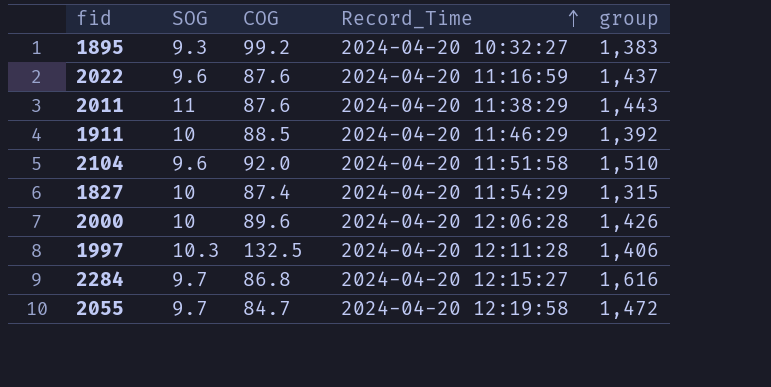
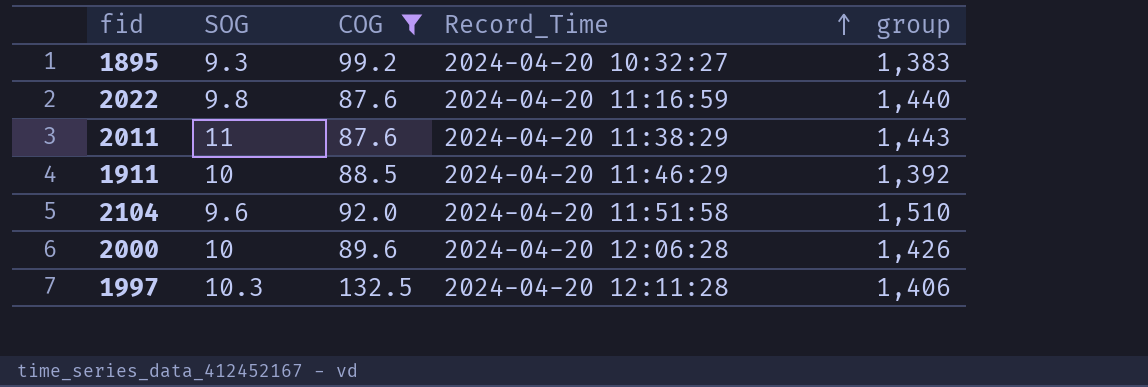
filter: none -> COG >= 87.6
2022 | SOG: 9.6 -> 9.8
2022 | group: 1,437 -> 1,440

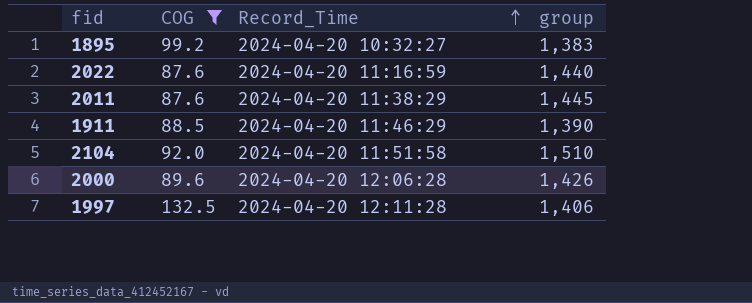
column SOG | position: 2 -> none
2011 | group: 1,443 -> 1,445
1911 | group: 1,392 -> 1,390

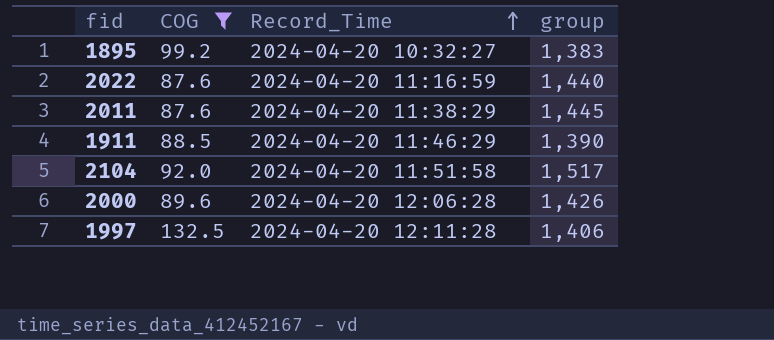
2104 | group: 1,510 -> 1,517

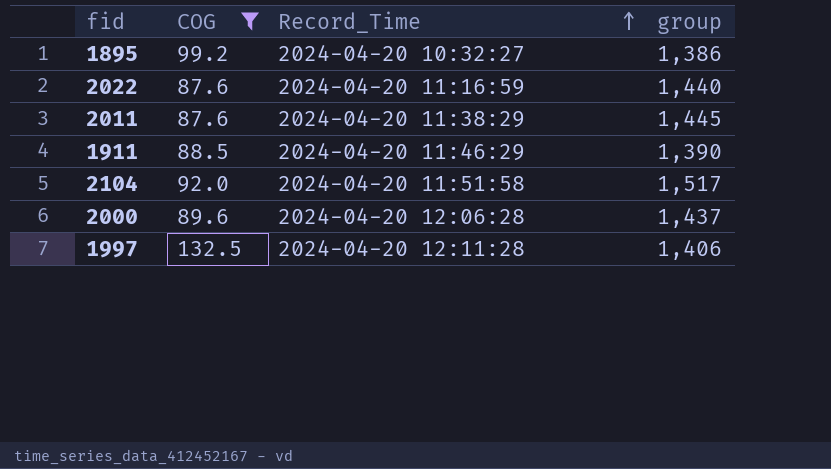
1895 | group: 1,383 -> 1,386
2000 | group: 1,426 -> 1,437

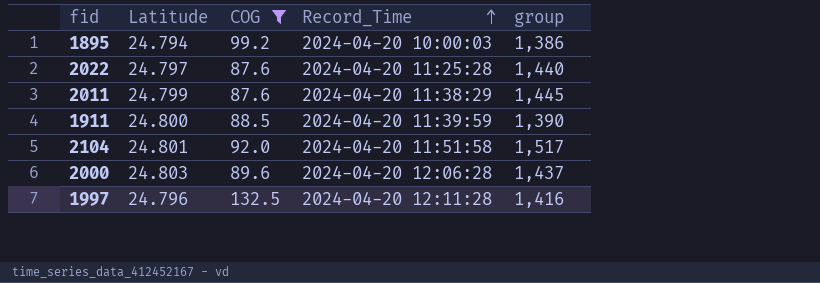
column Latitude | position: none -> 2
1895 | Record_Time: 2024-04-20 10:32:27 -> 2024-04-20 10:00:03
2022 | Record_Time: 2024-04-20 11:16:59 -> 2024-04-20 11:25:28
1911 | Record_Time: 2024-04-20 11:46:29 -> 2024-04-20 11:39:59
1997 | group: 1,406 -> 1,416

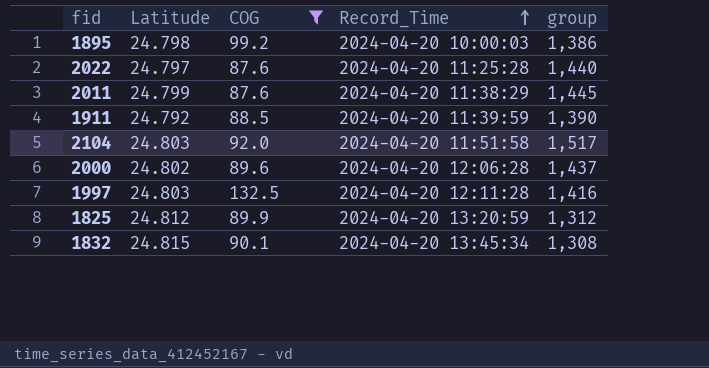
1895 | Latitude: 24.794 -> 24.798
1911 | Latitude: 24.800 -> 24.792
2104 | Latitude: 24.801 -> 24.803
2000 | Latitude: 24.803 -> 24.802
1997 | Latitude: 24.796 -> 24.803
row 1825: none -> 24.812 | 89.9 | 2024-04-20 13:20:59 | 1,312
row 1832: none -> 24.815 | 90.1 | 2024-04-20 13:45:34 | 1,308

